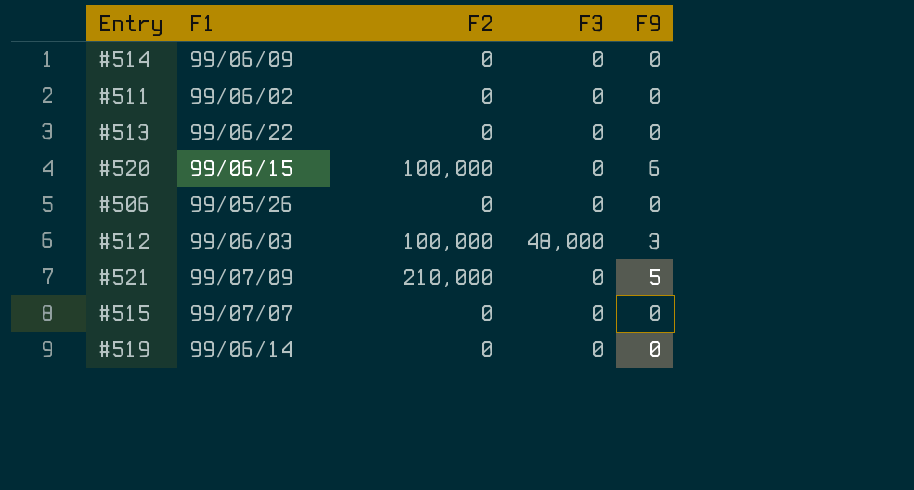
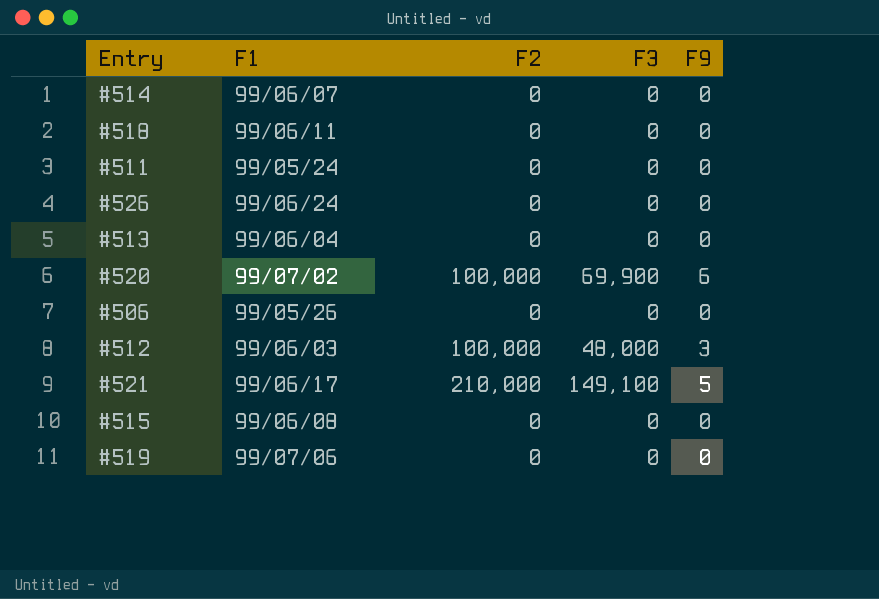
#514 | F1: 99/06/09 -> 99/06/07
row #518: none -> 99/06/11 | 0 | 0 | 0
#511 | F1: 99/06/02 -> 99/05/24
row #526: none -> 99/06/24 | 0 | 0 | 0
#513 | F1: 99/06/22 -> 99/06/04
#520 | F1: 99/06/15 -> 99/07/02
#520 | F3: 0 -> 69,900
#521 | F1: 99/07/09 -> 99/06/17
#521 | F3: 0 -> 149,100
#515 | F1: 99/07/07 -> 99/06/08
#519 | F1: 99/06/14 -> 99/07/06

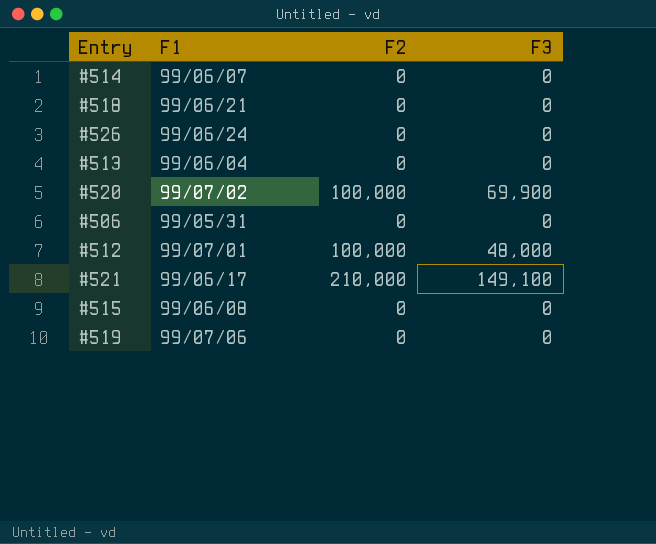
column F9 | position: 5 -> none
row #511: 99/05/24 | 0 | 0 | 0 -> none
#518 | F1: 99/06/11 -> 99/06/21
#506 | F1: 99/05/26 -> 99/05/31
#512 | F1: 99/06/03 -> 99/07/01

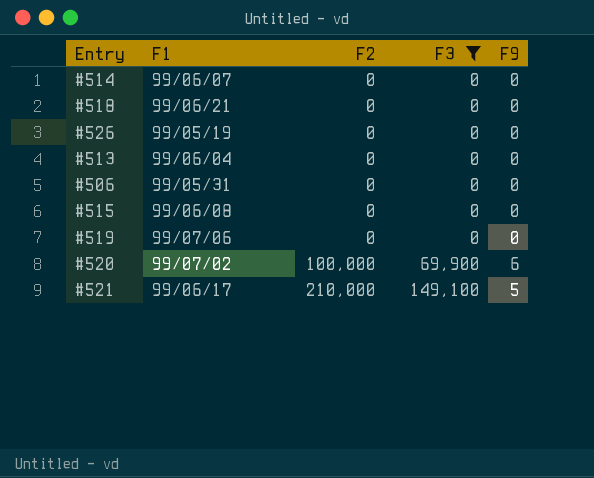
filter: none -> F3 != 48,000
row order: none -> F2 ascending
column F9 | position: none -> 5
#526 | F1: 99/06/24 -> 99/05/19

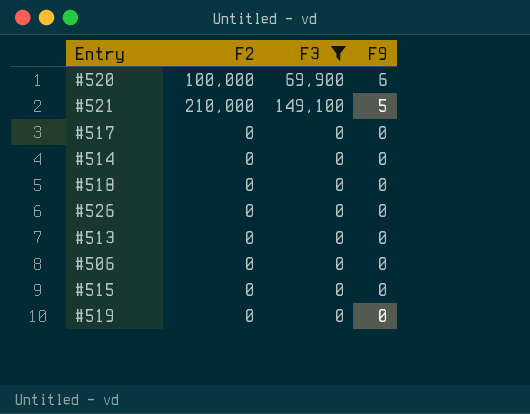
row order: F2 ascending -> F9 descending
column F1 | position: 2 -> none
row #517: none -> 0 | 0 | 0

